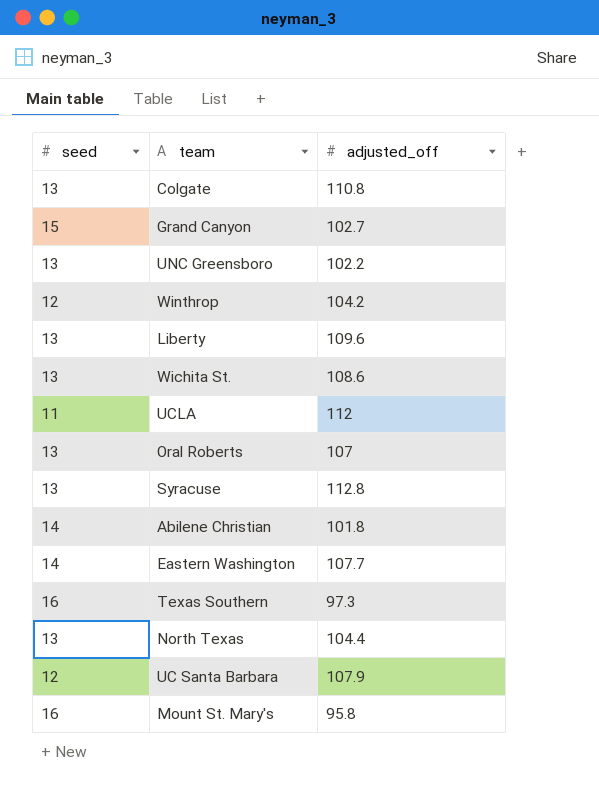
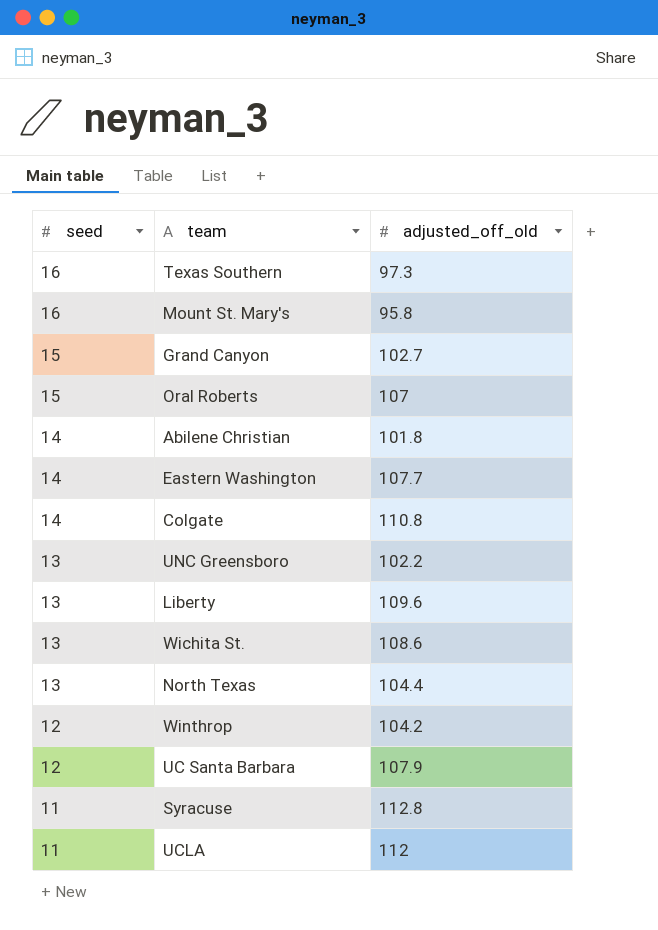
row order: none -> seed descending
column name: adjusted_off -> adjusted_off_old
Oral Roberts | seed: 13 -> 15
Colgate | seed: 13 -> 14
Syracuse | seed: 13 -> 11

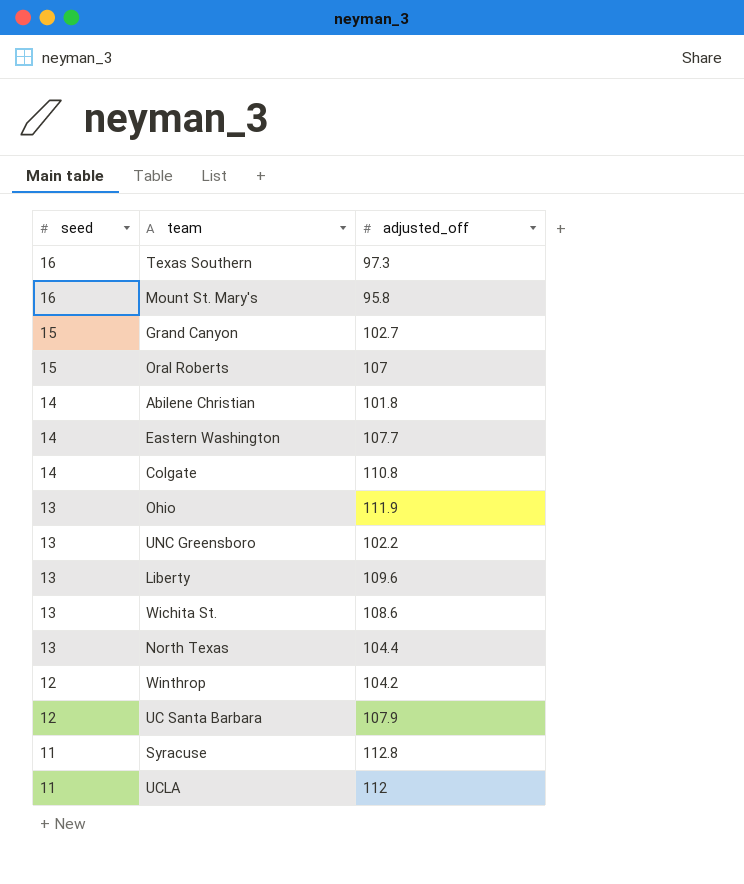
column name: adjusted_off_old -> adjusted_off
row Ohio: none -> 13 | 111.9

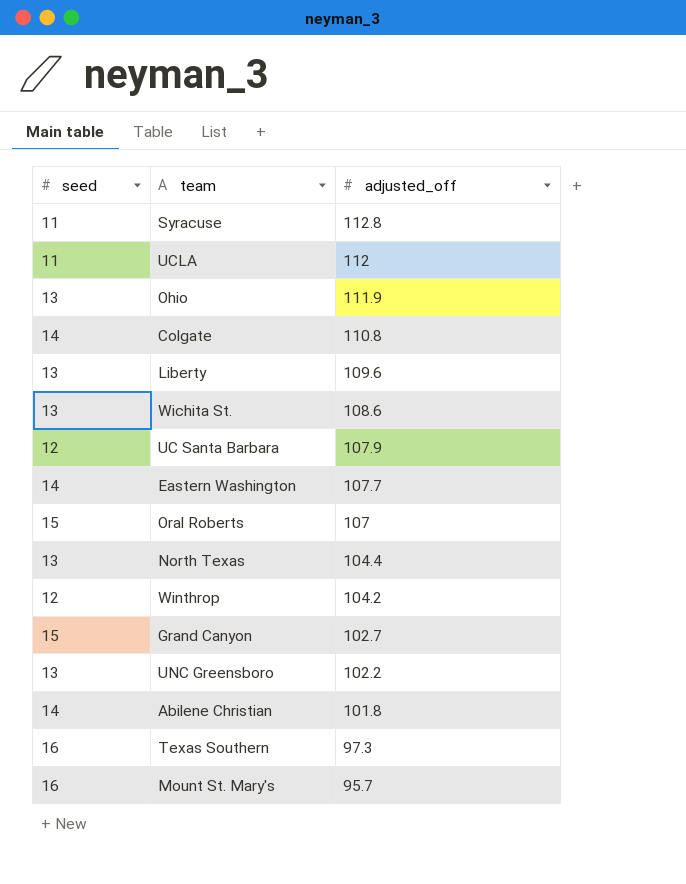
row order: seed descending -> adjusted_off descending
Mount St. Mary's | adjusted_off: 95.8 -> 95.7

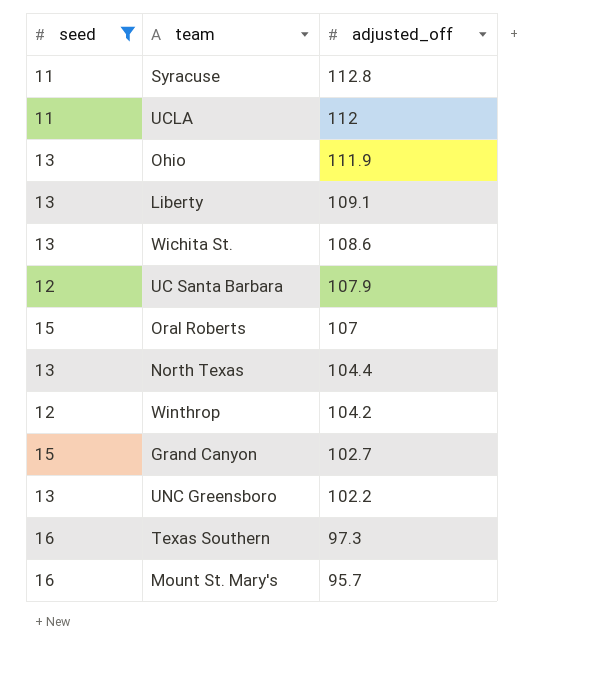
filter: none -> seed != 14
Liberty | adjusted_off: 109.6 -> 109.1

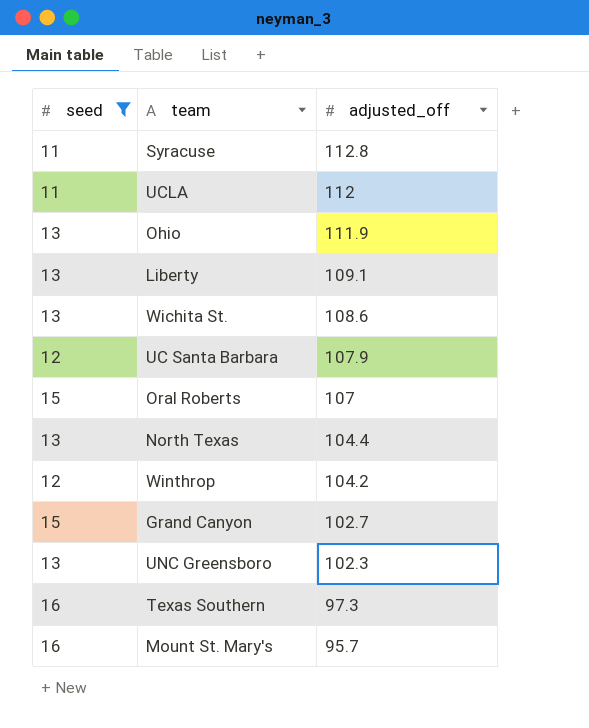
UNC Greensboro | adjusted_off: 102.2 -> 102.3

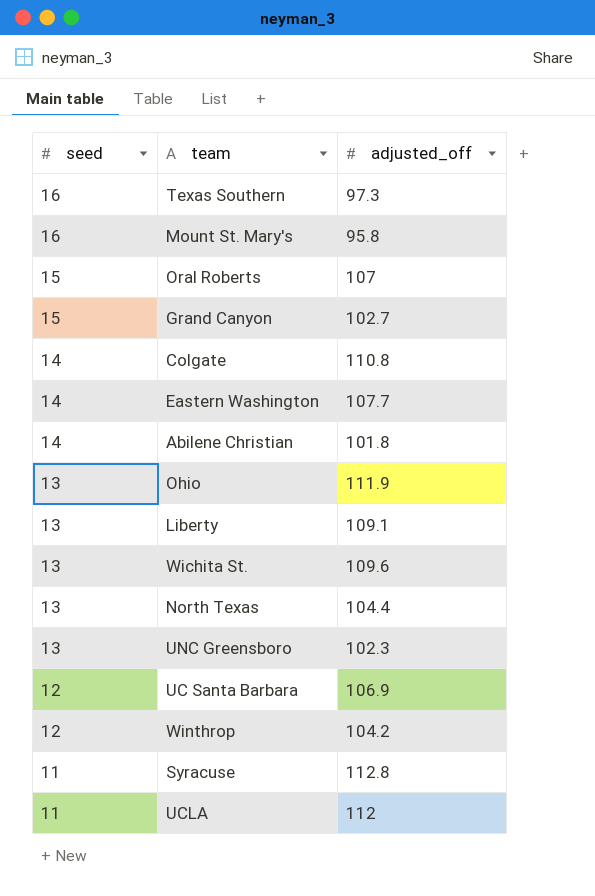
filter: seed != 14 -> none
row order: adjusted_off descending -> seed descending
Mount St. Mary's | adjusted_off: 95.7 -> 95.8
Wichita St. | adjusted_off: 108.6 -> 109.6
UC Santa Barbara | adjusted_off: 107.9 -> 106.9

